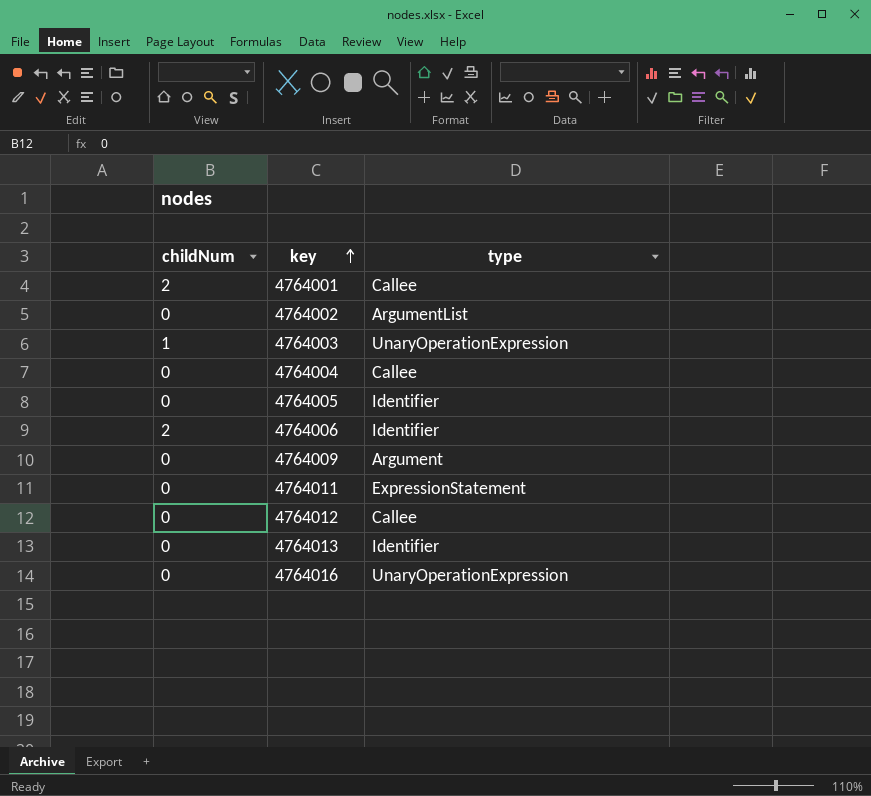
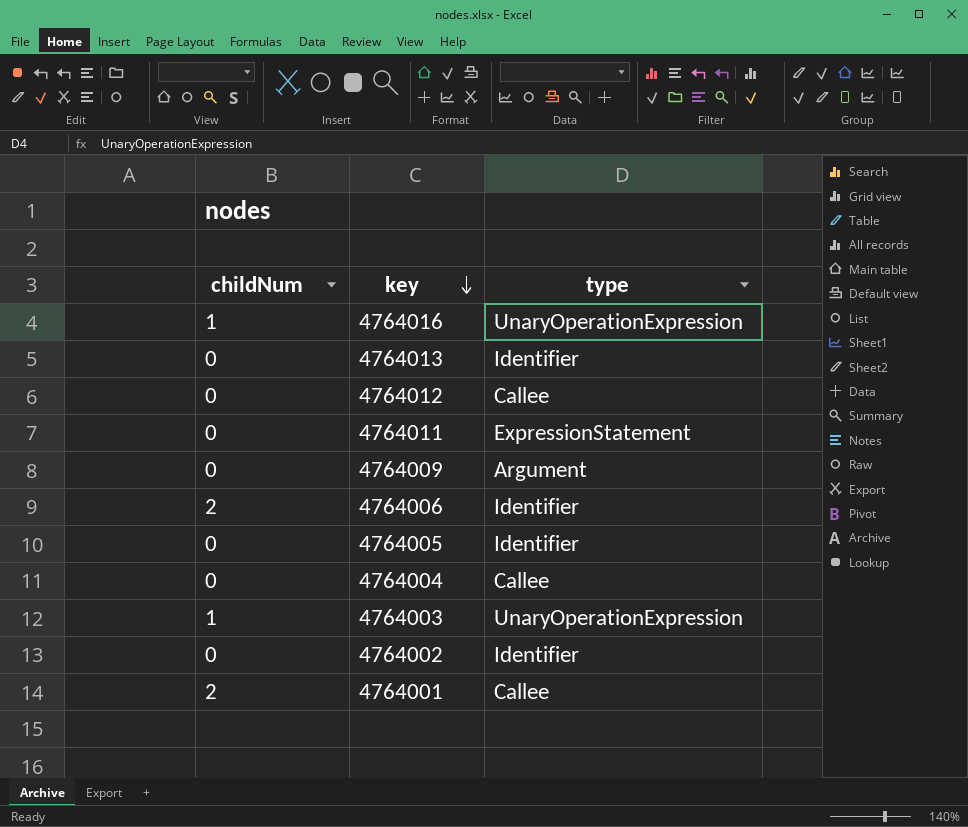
row order: key ascending -> key descending
4764016 | childNum: 0 -> 1
4764002 | type: ArgumentList -> Identifier

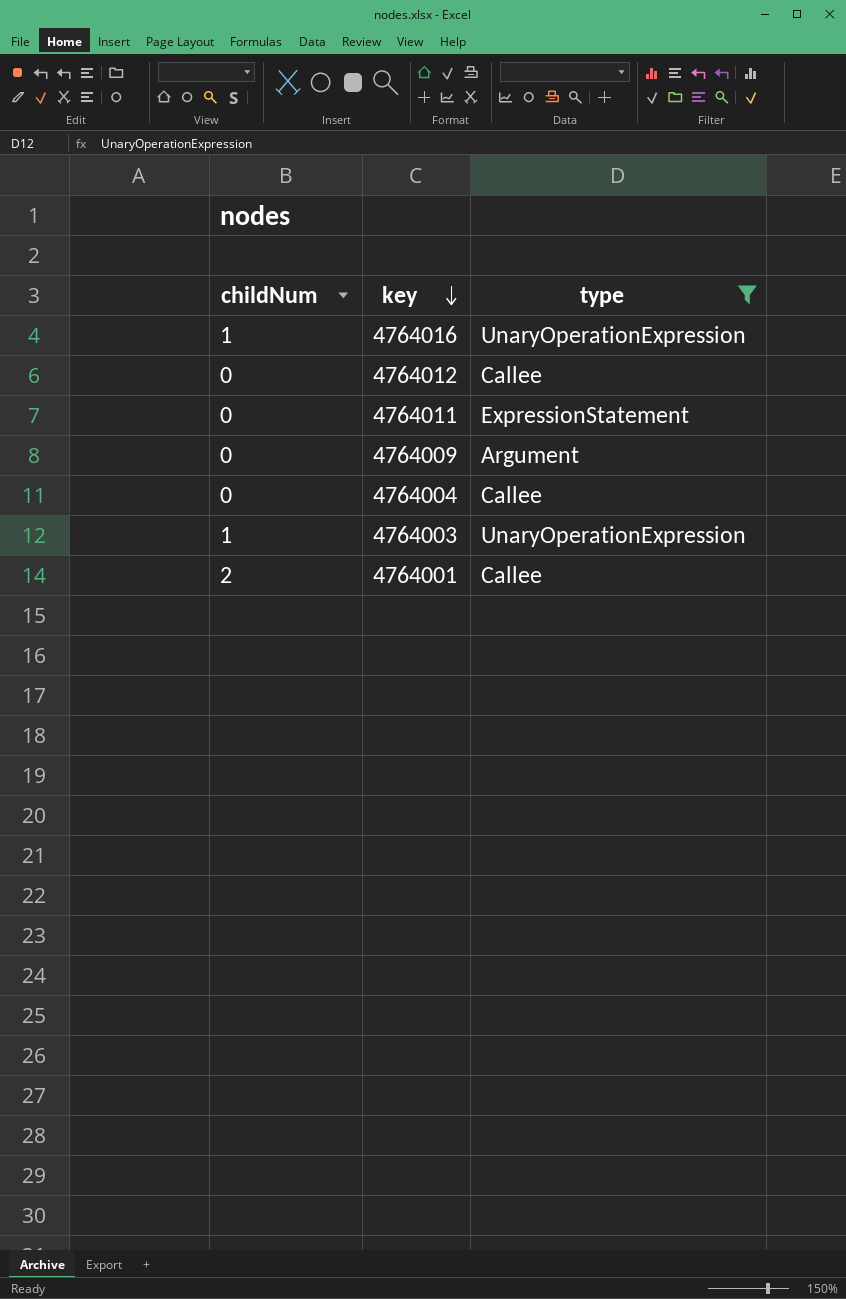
filter: none -> type != Identifier

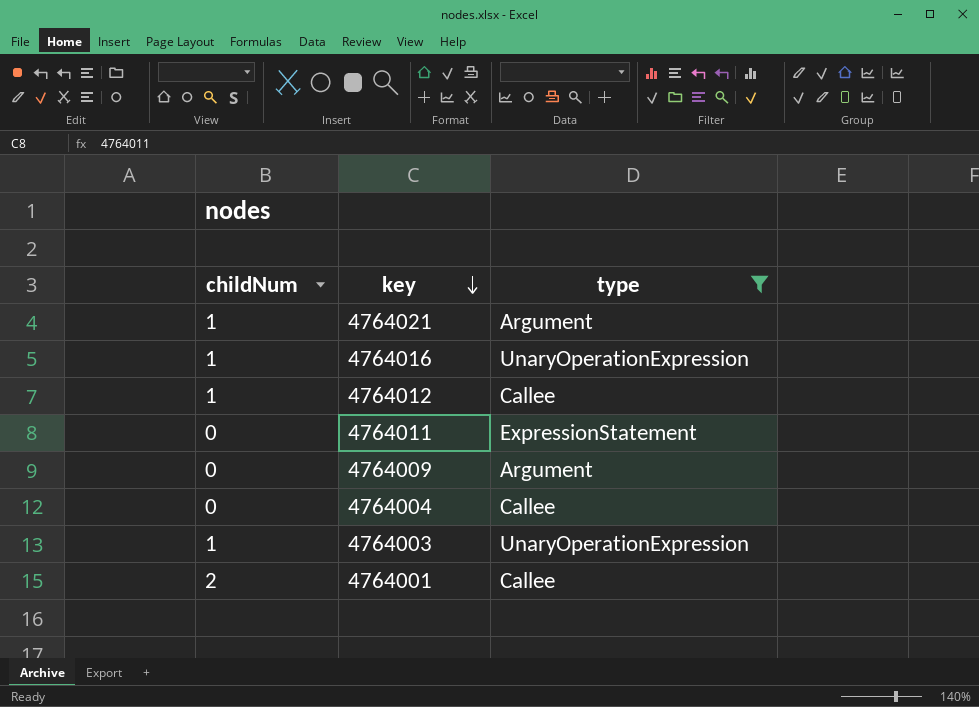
row 4764021: none -> 1 | Argument
4764012 | childNum: 0 -> 1

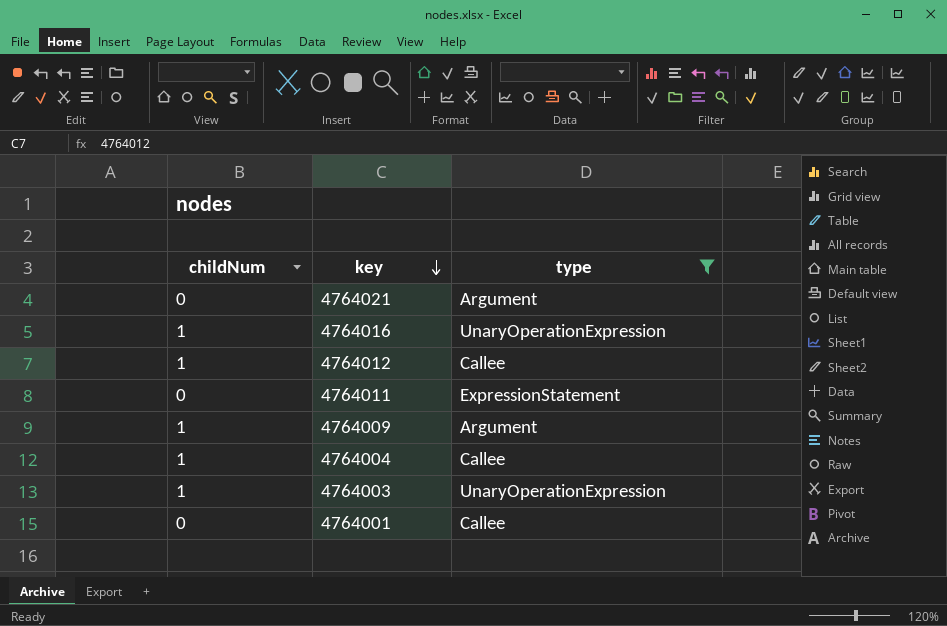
4764021 | childNum: 1 -> 0
4764009 | childNum: 0 -> 1
4764004 | childNum: 0 -> 1
4764001 | childNum: 2 -> 0

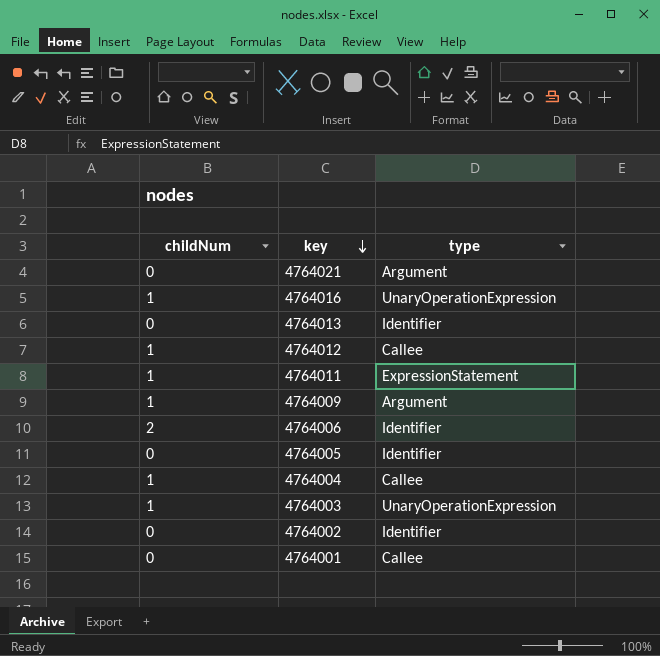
filter: type != Identifier -> none
4764011 | childNum: 0 -> 1

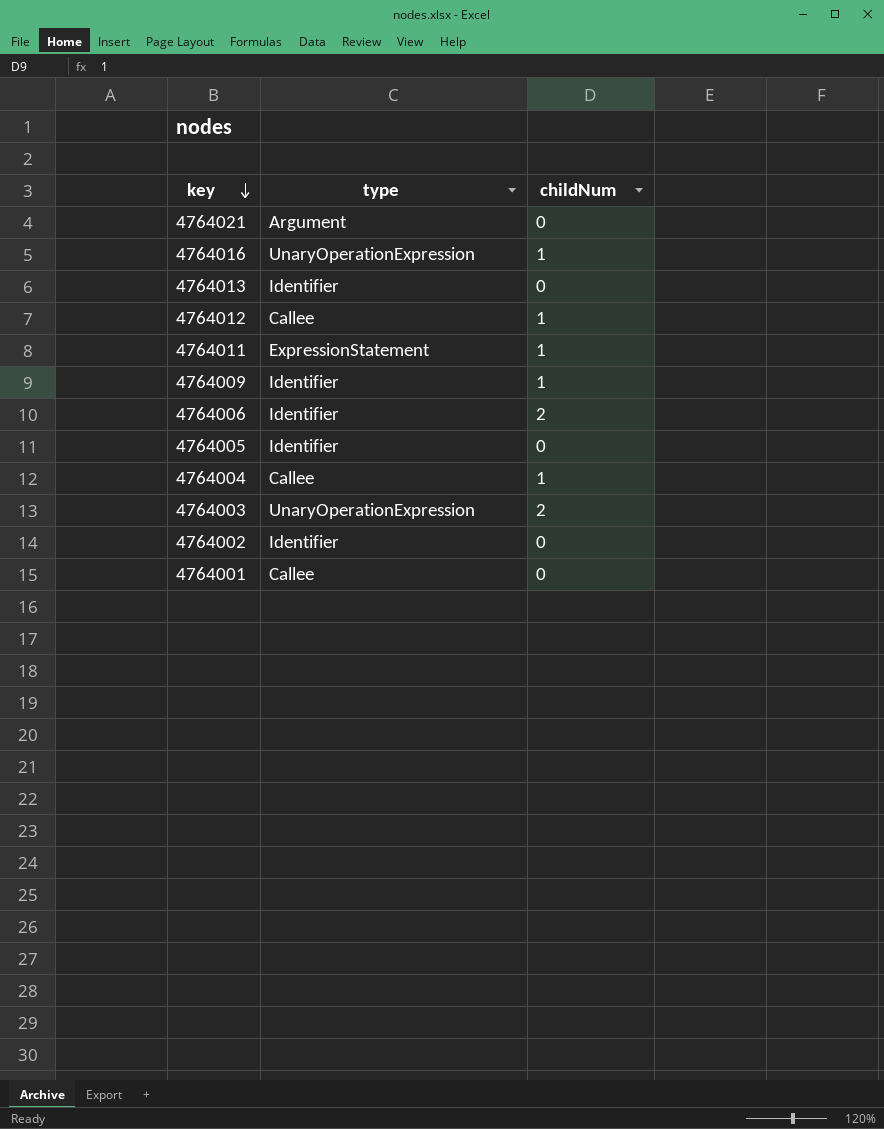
column childNum | position: 1 -> 3
4764009 | type: Argument -> Identifier
4764003 | childNum: 1 -> 2

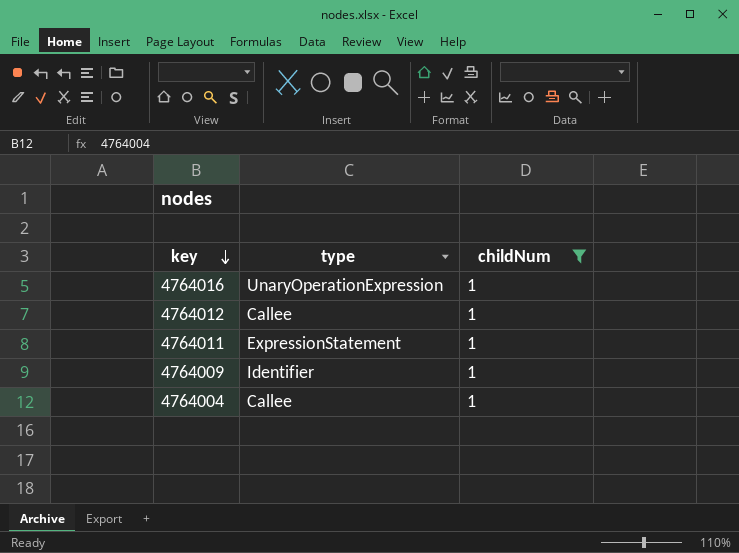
filter: none -> childNum = 1

